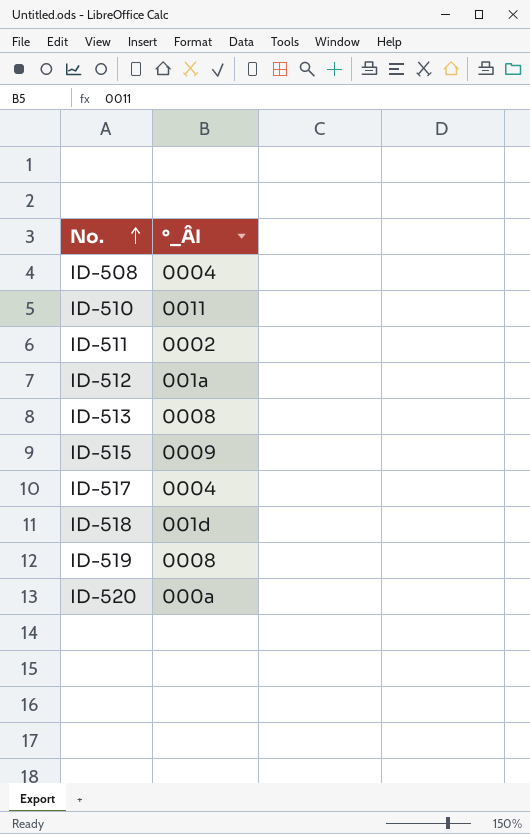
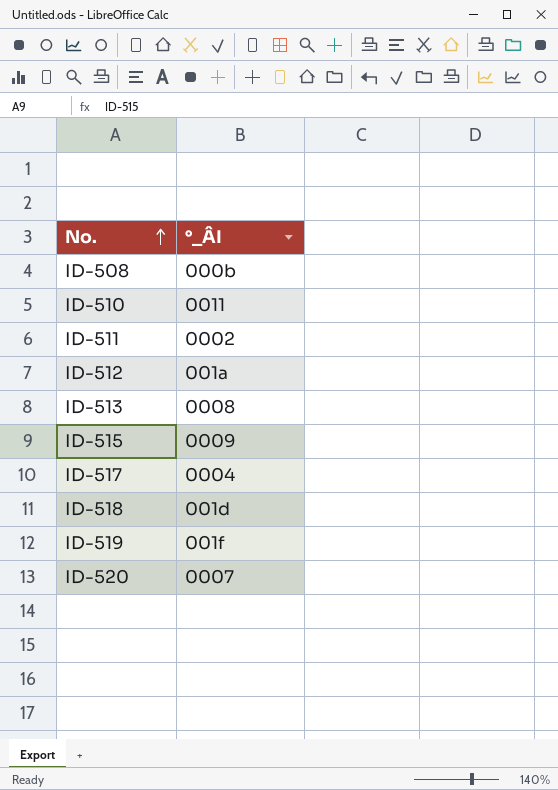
ID-508 | °_ÂI: 0004 -> 000b
ID-519 | °_ÂI: 0008 -> 001f
ID-520 | °_ÂI: 000a -> 0007

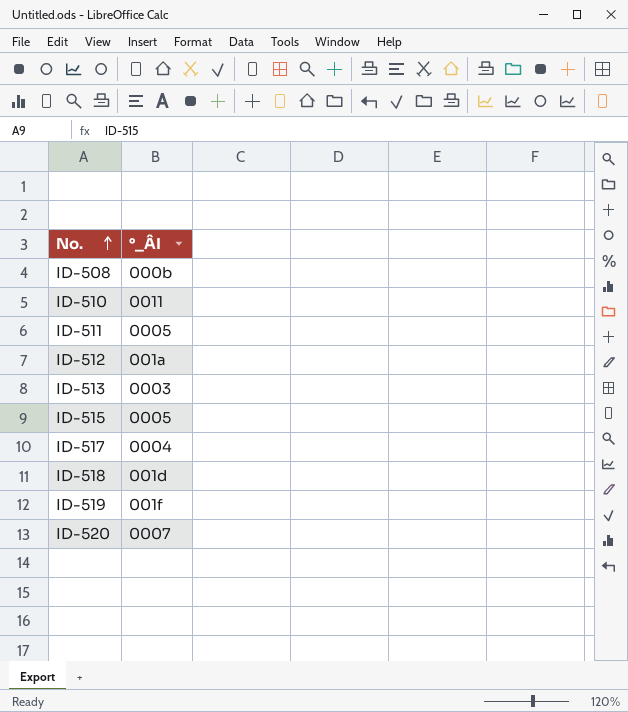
ID-511 | °_ÂI: 0002 -> 0005
ID-513 | °_ÂI: 0008 -> 0003
ID-515 | °_ÂI: 0009 -> 0005

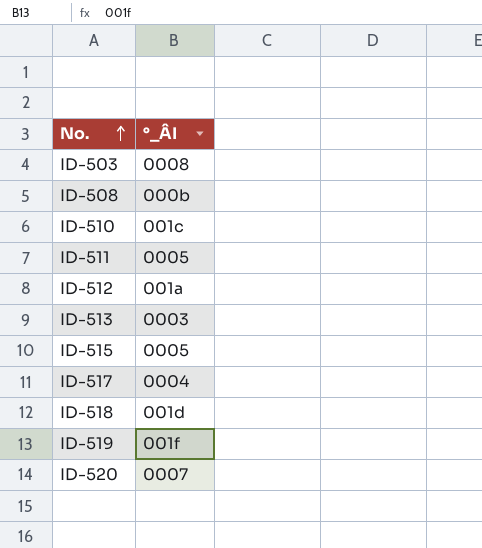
row ID-503: none -> 0008
ID-510 | °_ÂI: 0011 -> 001c

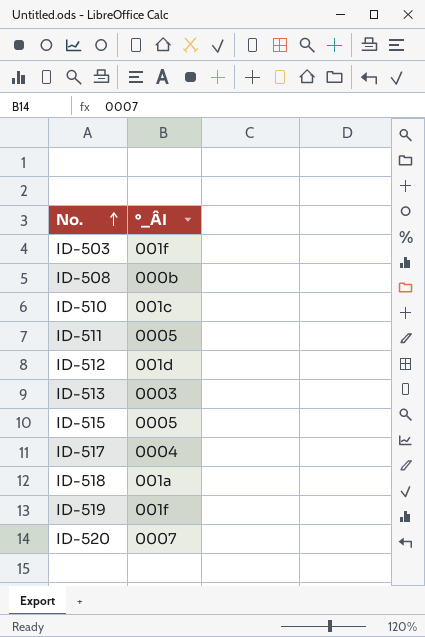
ID-503 | °_ÂI: 0008 -> 001f
ID-512 | °_ÂI: 001a -> 001d
ID-518 | °_ÂI: 001d -> 001a

